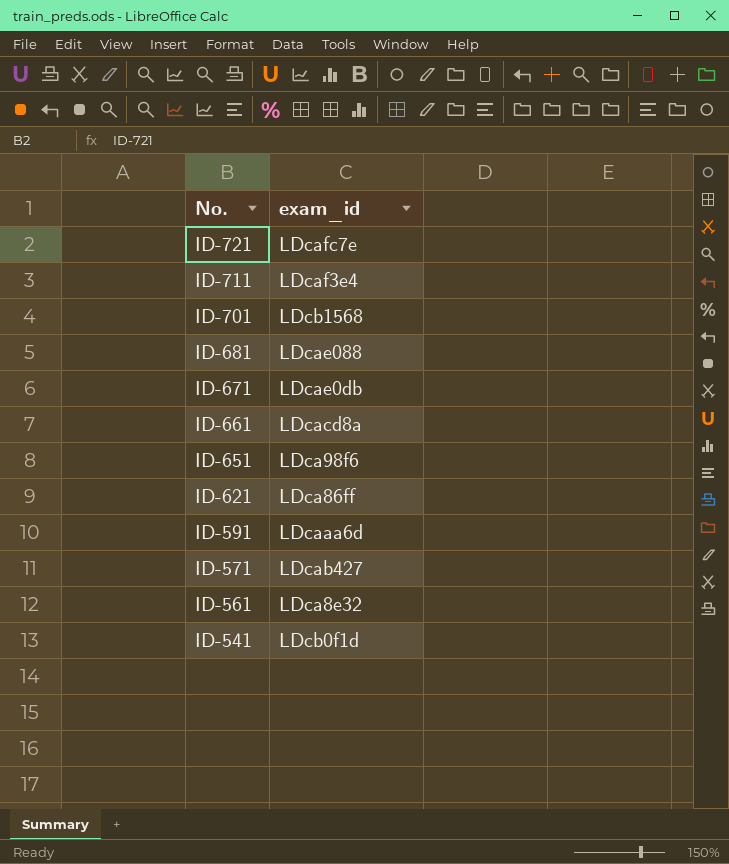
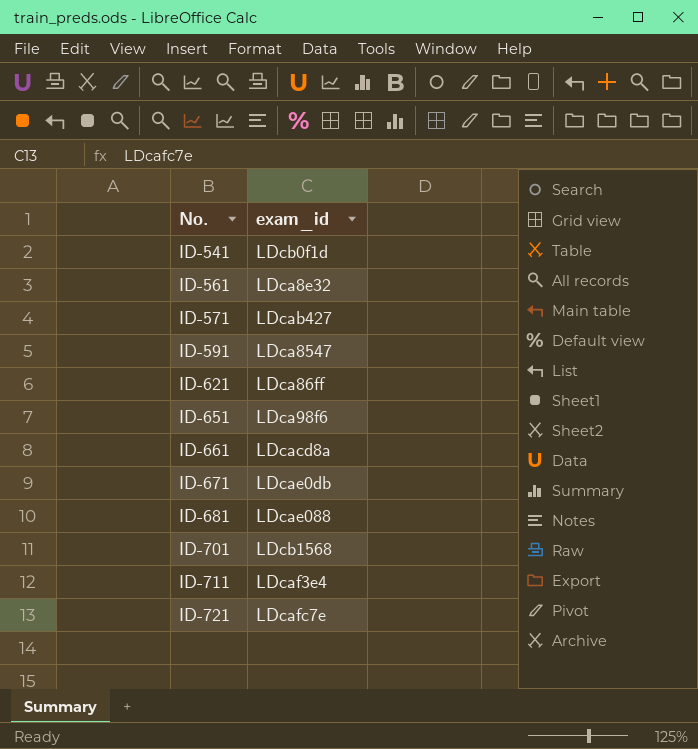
row order: No. descending -> No. ascending
ID-591 | exam_id: LDcaaa6d -> LDca8547

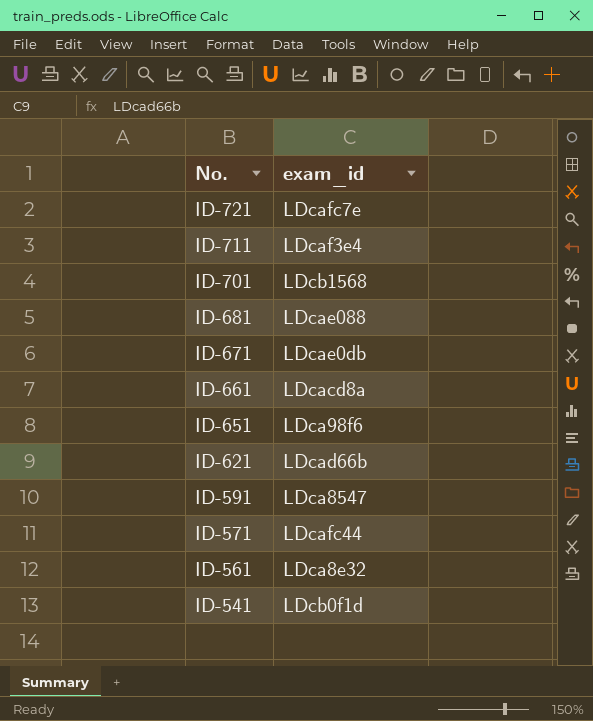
row order: No. ascending -> No. descending
ID-621 | exam_id: LDca86ff -> LDcad66b
ID-571 | exam_id: LDcab427 -> LDcafc44

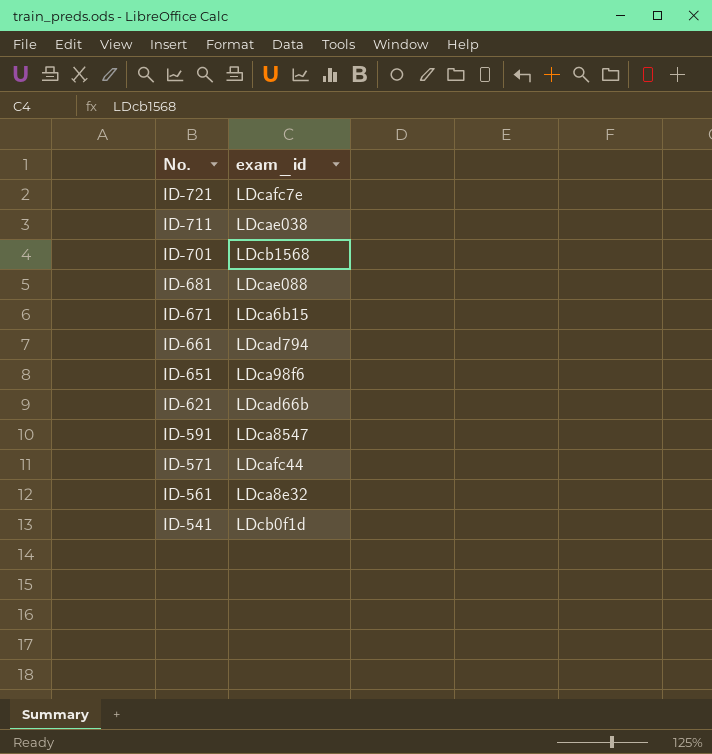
ID-711 | exam_id: LDcaf3e4 -> LDcae038
ID-671 | exam_id: LDcae0db -> LDca6b15
ID-661 | exam_id: LDcacd8a -> LDcad794

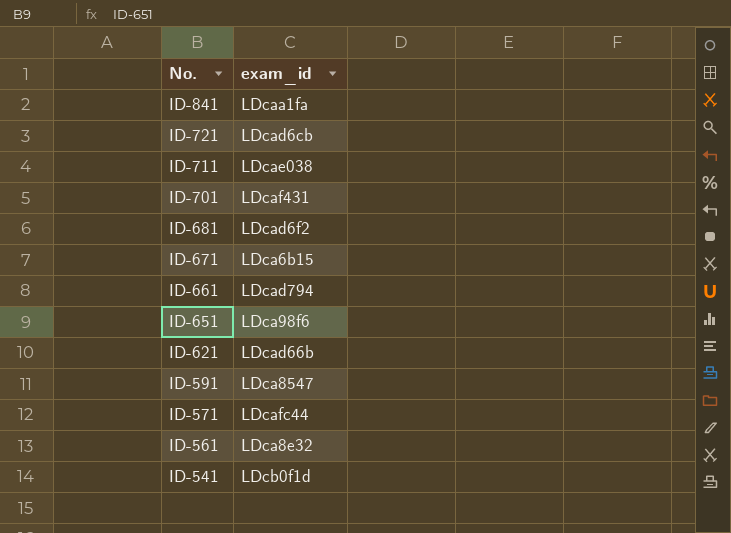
row ID-841: none -> LDcaa1fa
ID-721 | exam_id: LDcafc7e -> LDcad6cb
ID-701 | exam_id: LDcb1568 -> LDcaf431
ID-681 | exam_id: LDcae088 -> LDcad6f2

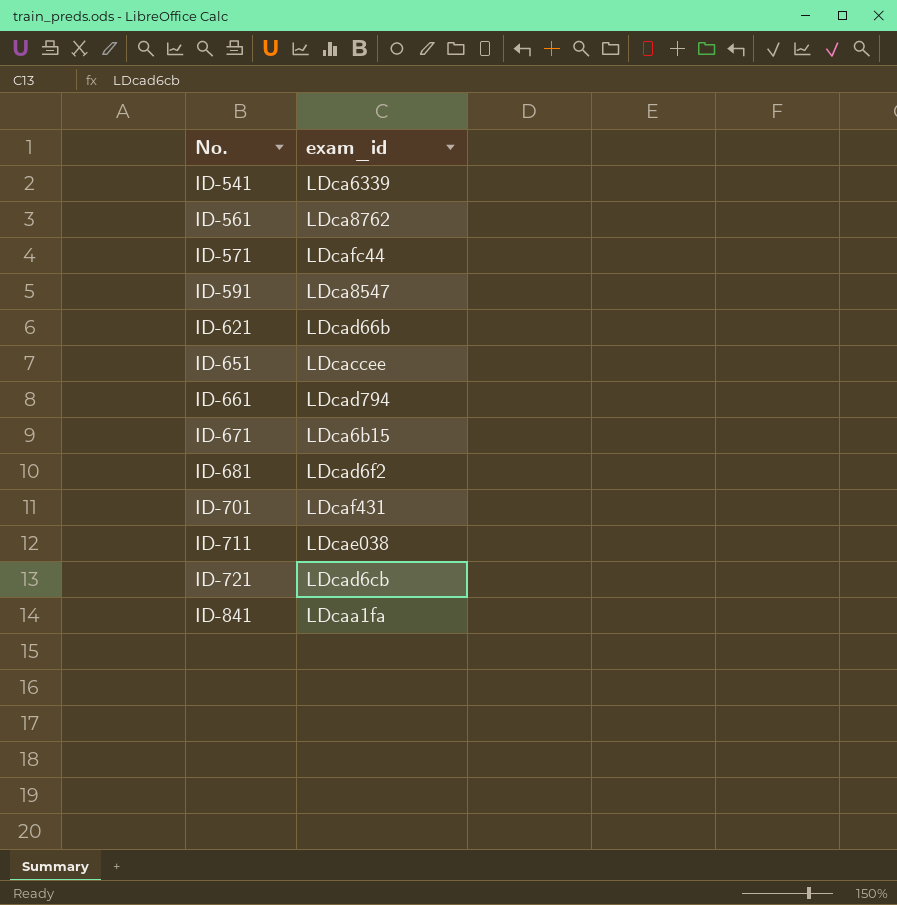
row order: No. descending -> No. ascending
ID-541 | exam_id: LDcb0f1d -> LDca6339
ID-561 | exam_id: LDca8e32 -> LDca8762
ID-651 | exam_id: LDca98f6 -> LDcaccee

